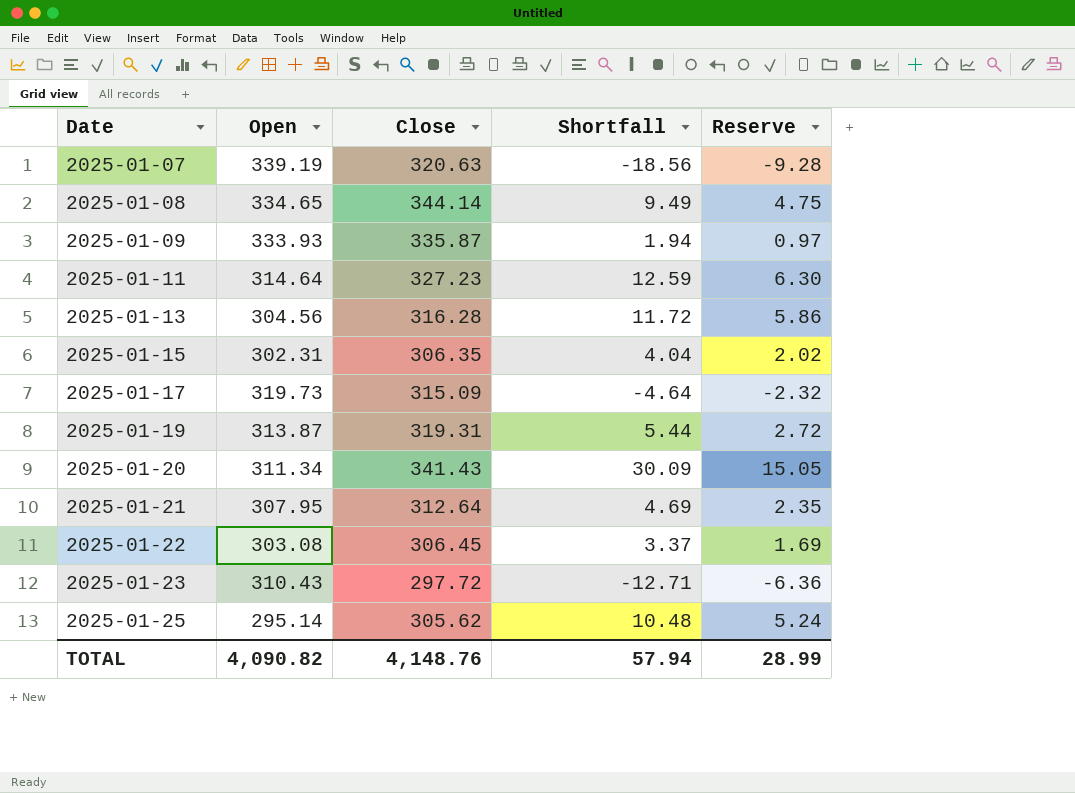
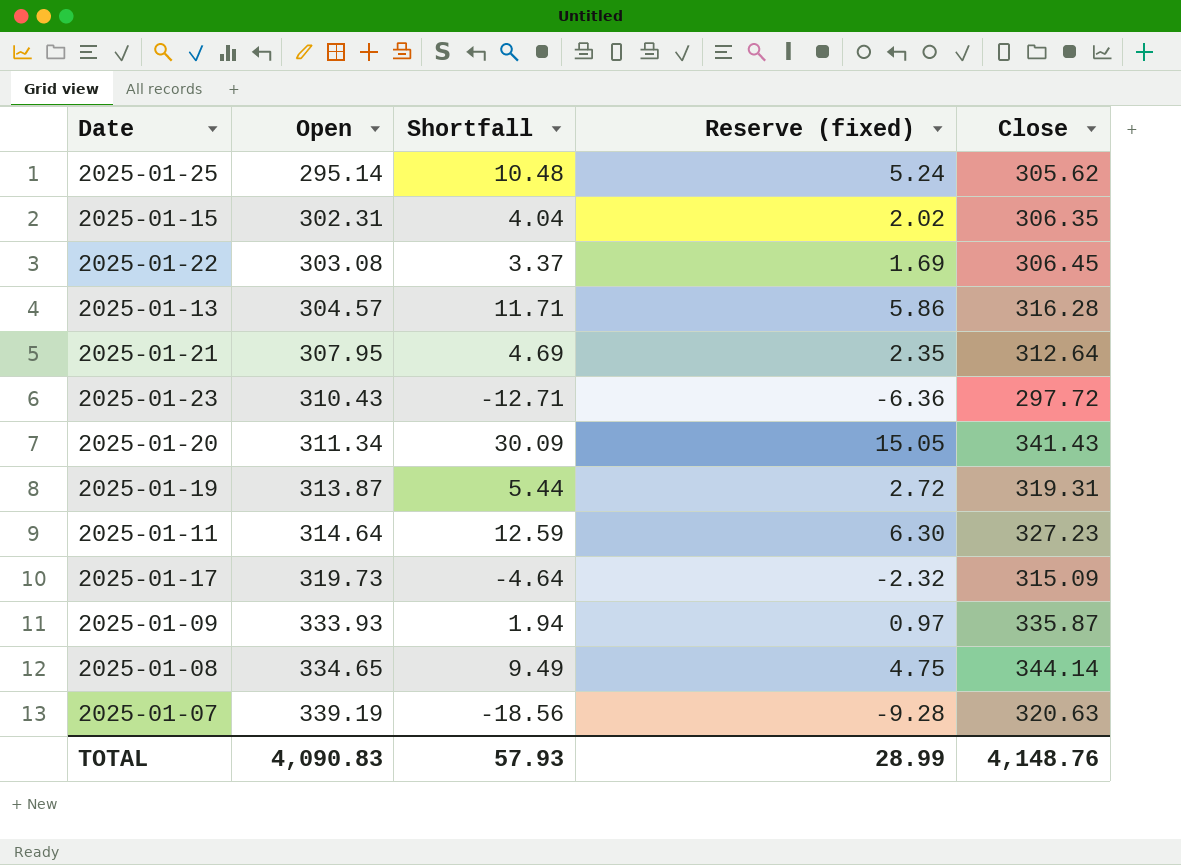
row order: Date ascending -> Open ascending
column name: Reserve -> Reserve (fixed)
column Close | position: 3 -> 5
2025-01-13 | Open: 304.56 -> 304.57
2025-01-13 | Shortfall: 11.72 -> 11.71
TOTAL | Open: 4,090.82 -> 4,090.83
TOTAL | Shortfall: 57.94 -> 57.93

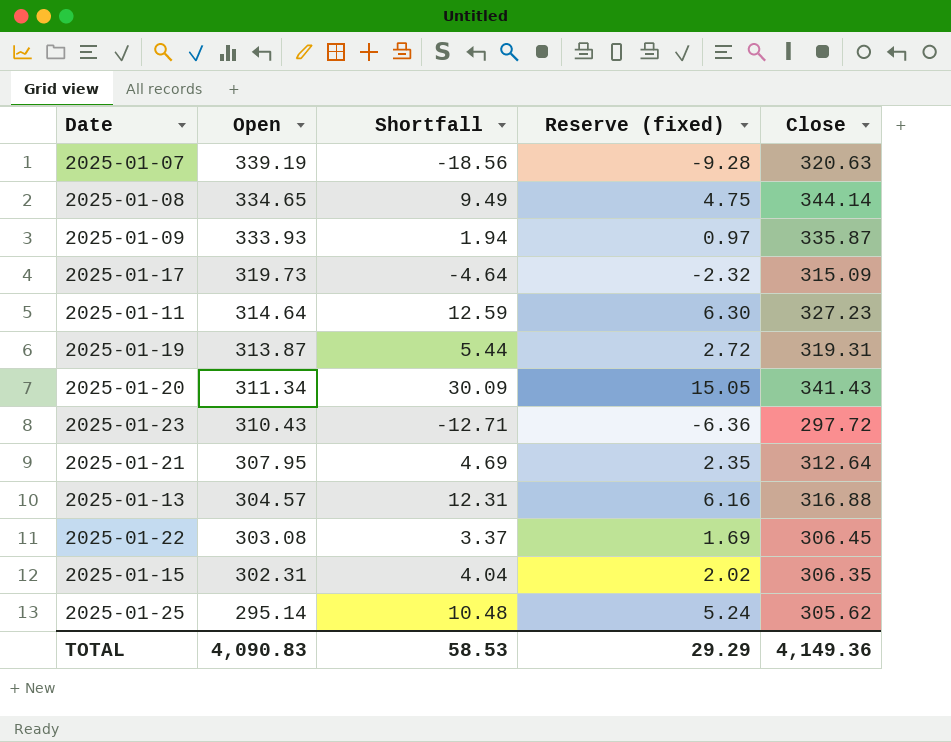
row order: Open ascending -> Open descending
2025-01-13 | Shortfall: 11.71 -> 12.31
2025-01-13 | Reserve (fixed): 5.86 -> 6.16
2025-01-13 | Close: 316.28 -> 316.88
TOTAL | Shortfall: 57.93 -> 58.53
TOTAL | Reserve (fixed): 28.99 -> 29.29
TOTAL | Close: 4,148.76 -> 4,149.36

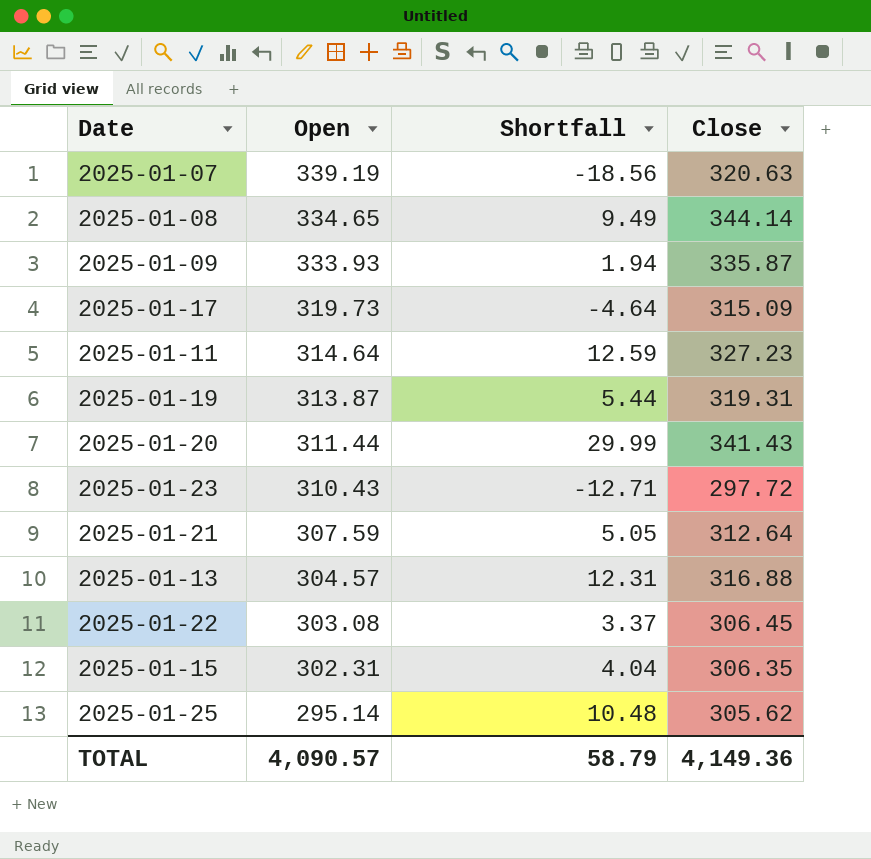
column Reserve (fixed) | formula: [Shortfall] * 0.5 -> none
2025-01-20 | Open: 311.34 -> 311.44
2025-01-20 | Shortfall: 30.09 -> 29.99
2025-01-21 | Open: 307.95 -> 307.59
2025-01-21 | Shortfall: 4.69 -> 5.05
TOTAL | Open: 4,090.83 -> 4,090.57
TOTAL | Shortfall: 58.53 -> 58.79

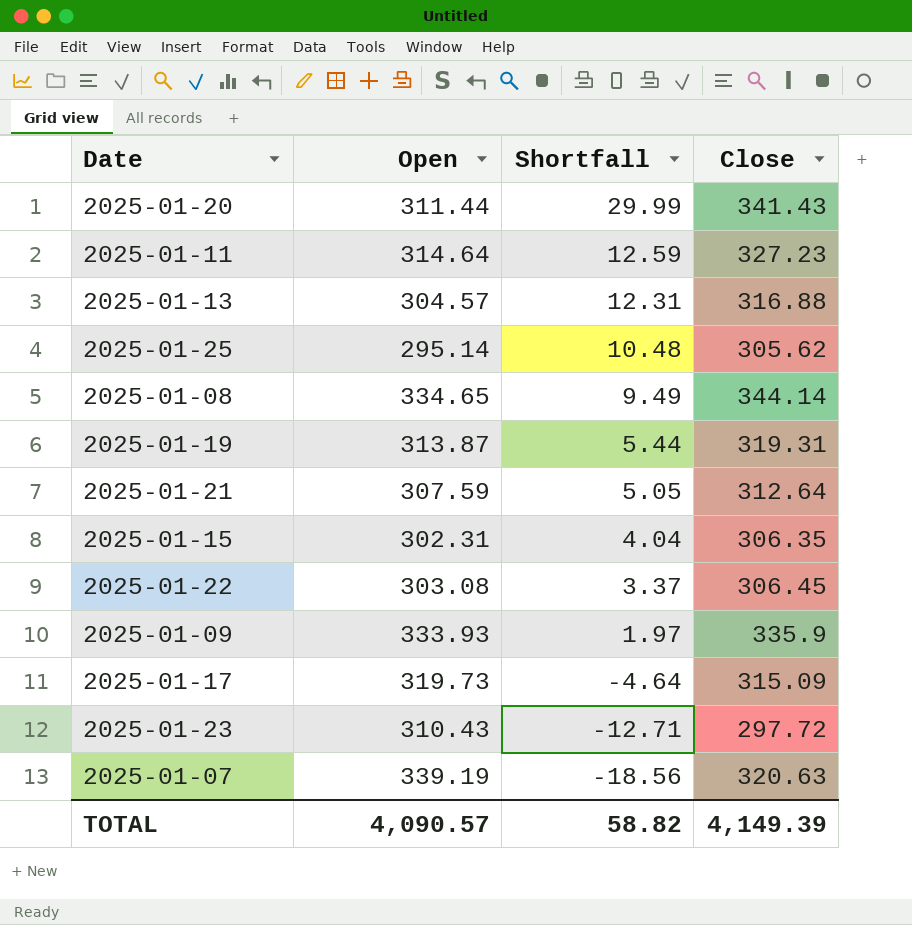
row order: Open descending -> Shortfall descending
2025-01-09 | Shortfall: 1.94 -> 1.97
2025-01-09 | Close: 335.87 -> 335.9
TOTAL | Shortfall: 58.79 -> 58.82
TOTAL | Close: 4,149.36 -> 4,149.39

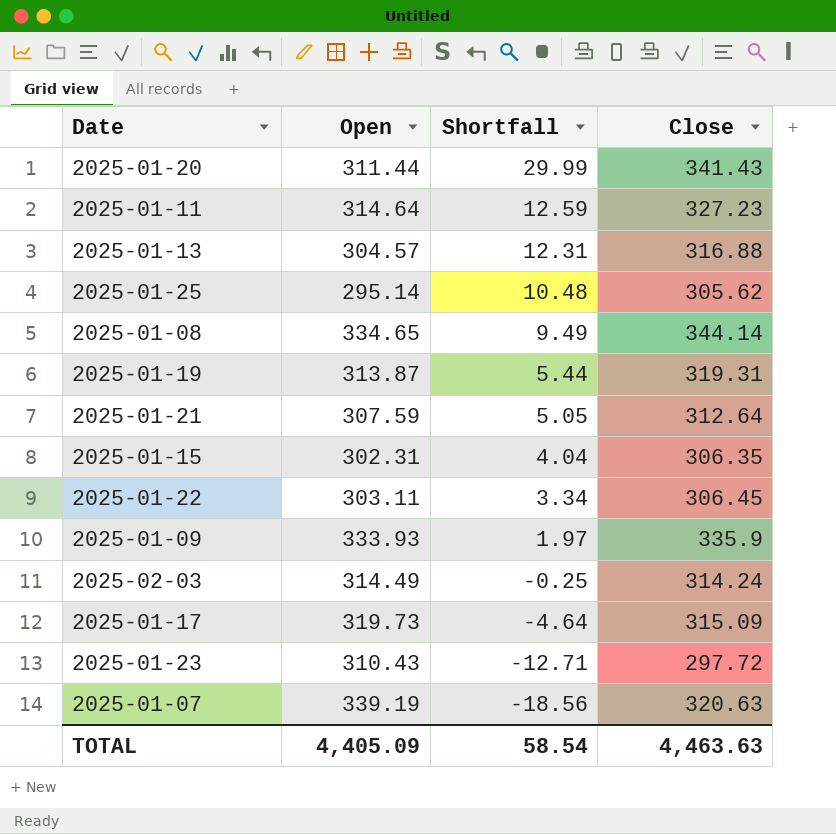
2025-01-22 | Open: 303.08 -> 303.11
2025-01-22 | Shortfall: 3.37 -> 3.34
row 2025-02-03: none -> 314.49 | -0.25 | 314.24
TOTAL | Open: 4,090.57 -> 4,405.09
TOTAL | Shortfall: 58.82 -> 58.54
TOTAL | Close: 4,149.39 -> 4,463.63

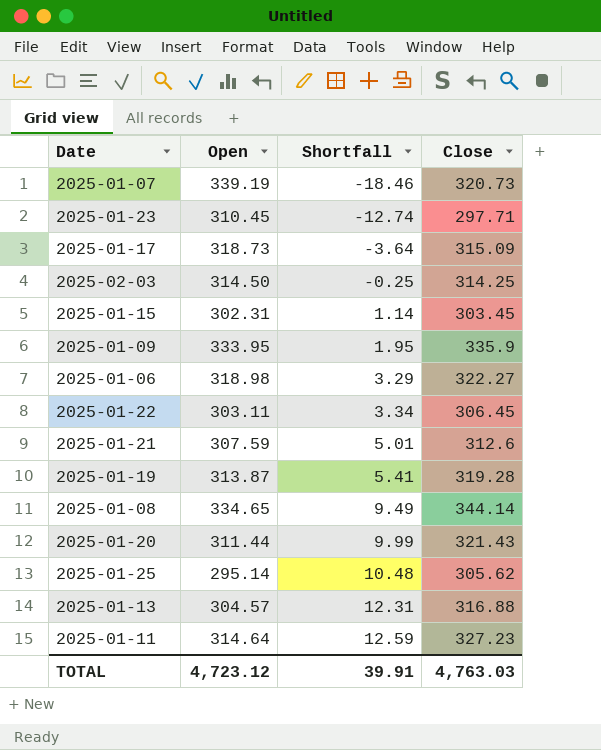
row order: Shortfall descending -> Shortfall ascending
2025-01-07 | Shortfall: -18.56 -> -18.46
2025-01-07 | Close: 320.63 -> 320.73
2025-01-23 | Open: 310.43 -> 310.45
2025-01-23 | Shortfall: -12.71 -> -12.74
2025-01-23 | Close: 297.72 -> 297.71
2025-01-17 | Open: 319.73 -> 318.73
2025-01-17 | Shortfall: -4.64 -> -3.64
2025-02-03 | Open: 314.49 -> 314.50
2025-02-03 | Close: 314.24 -> 314.25
2025-01-15 | Shortfall: 4.04 -> 1.14
2025-01-15 | Close: 306.35 -> 303.45
2025-01-09 | Open: 333.93 -> 333.95
2025-01-09 | Shortfall: 1.97 -> 1.95
row 2025-01-06: none -> 318.98 | 3.29 | 322.27
2025-01-21 | Shortfall: 5.05 -> 5.01
2025-01-21 | Close: 312.64 -> 312.6
2025-01-19 | Shortfall: 5.44 -> 5.41
2025-01-19 | Close: 319.31 -> 319.28
2025-01-20 | Shortfall: 29.99 -> 9.99
2025-01-20 | Close: 341.43 -> 321.43
TOTAL | Open: 4,405.09 -> 4,723.12
TOTAL | Shortfall: 58.54 -> 39.91
TOTAL | Close: 4,463.63 -> 4,763.03

